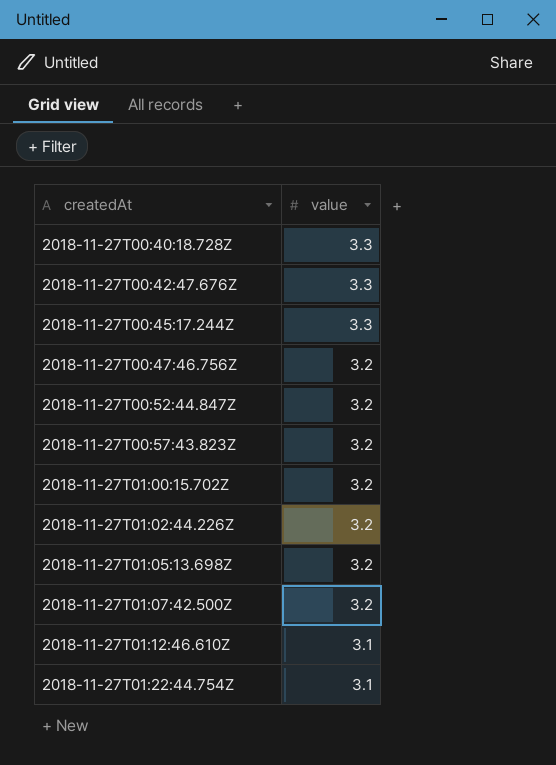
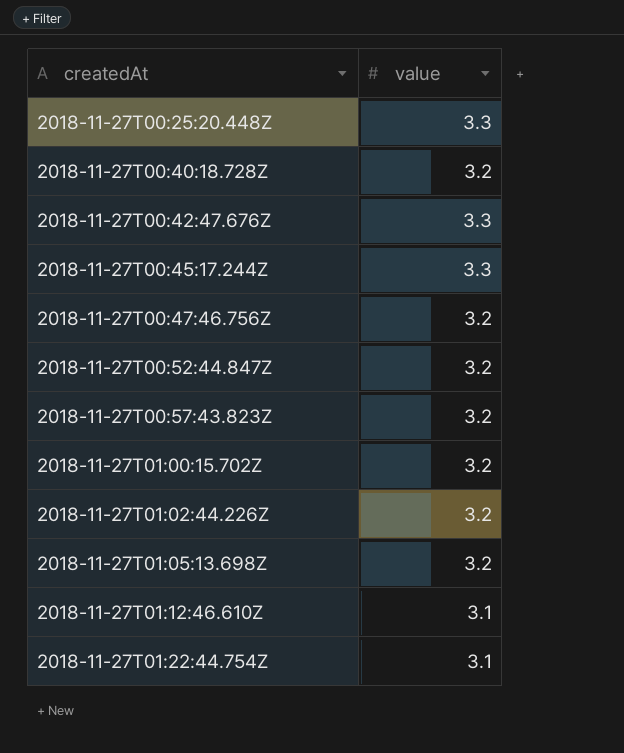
row 2018-11-27T01:07:42.500Z: 3.2 -> none
row 2018-11-27T00:25:20.448Z: none -> 3.3
2018-11-27T00:40:18.728Z | value: 3.3 -> 3.2

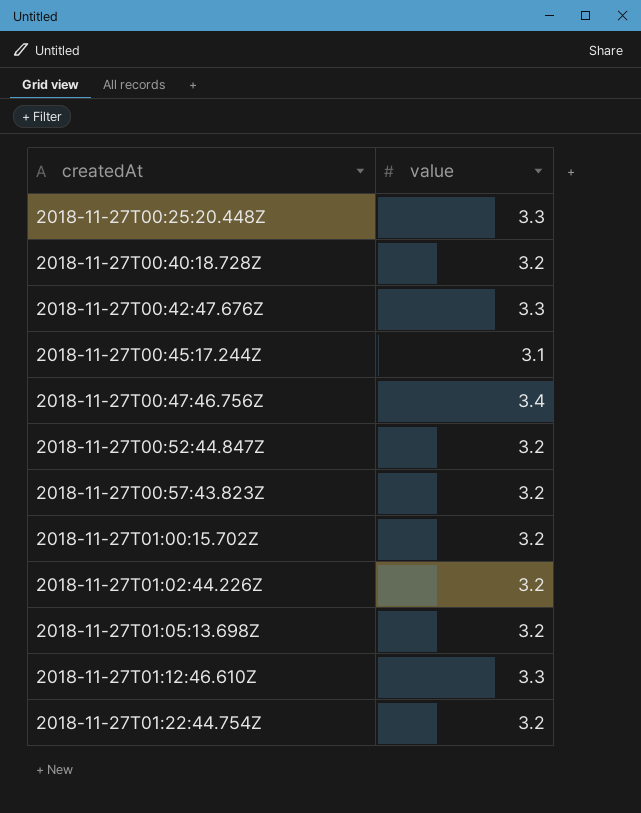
2018-11-27T00:45:17.244Z | value: 3.3 -> 3.1
2018-11-27T00:47:46.756Z | value: 3.2 -> 3.4
2018-11-27T01:12:46.610Z | value: 3.1 -> 3.3
2018-11-27T01:22:44.754Z | value: 3.1 -> 3.2

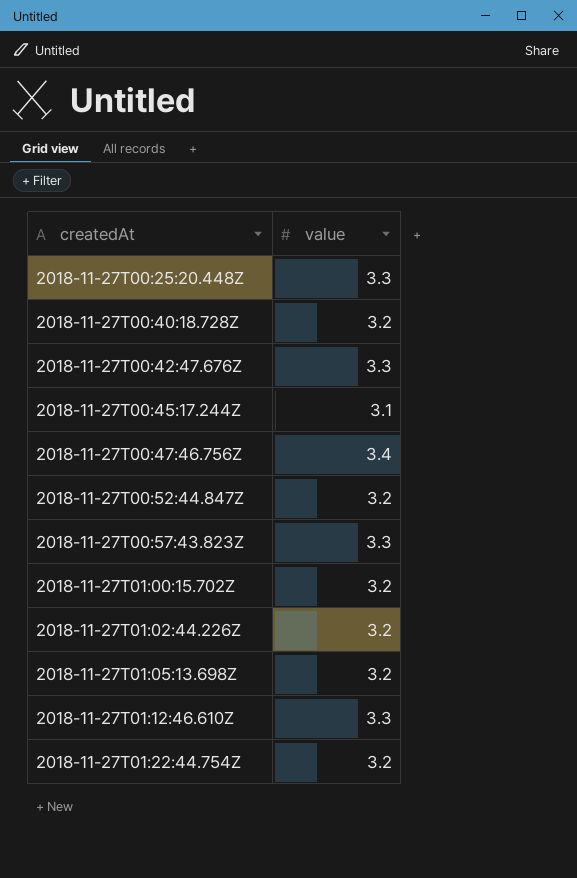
2018-11-27T00:57:43.823Z | value: 3.2 -> 3.3

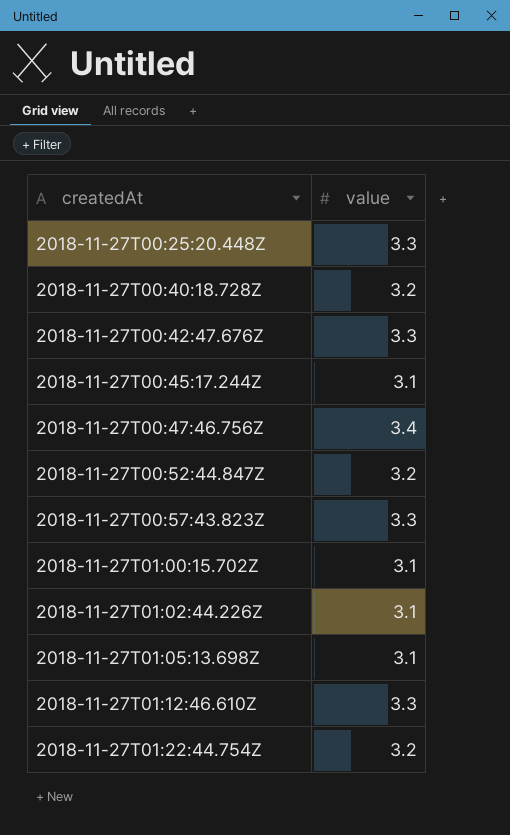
2018-11-27T01:00:15.702Z | value: 3.2 -> 3.1
2018-11-27T01:02:44.226Z | value: 3.2 -> 3.1
2018-11-27T01:05:13.698Z | value: 3.2 -> 3.1

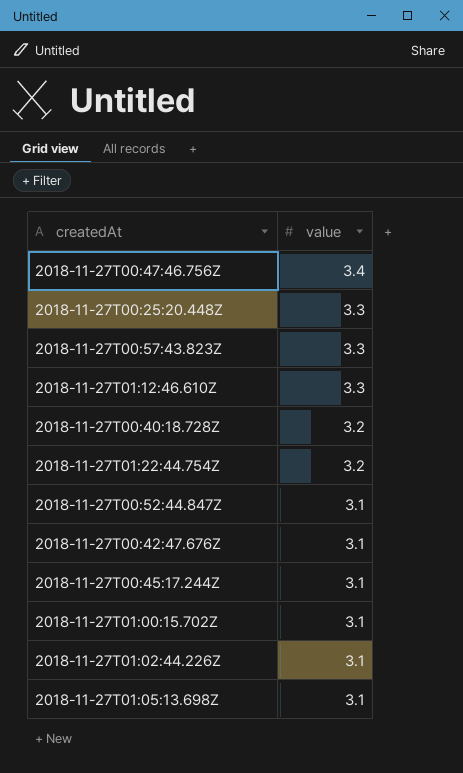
row order: createdAt ascending -> value descending
2018-11-27T00:52:44.847Z | value: 3.2 -> 3.1
2018-11-27T00:42:47.676Z | value: 3.3 -> 3.1

